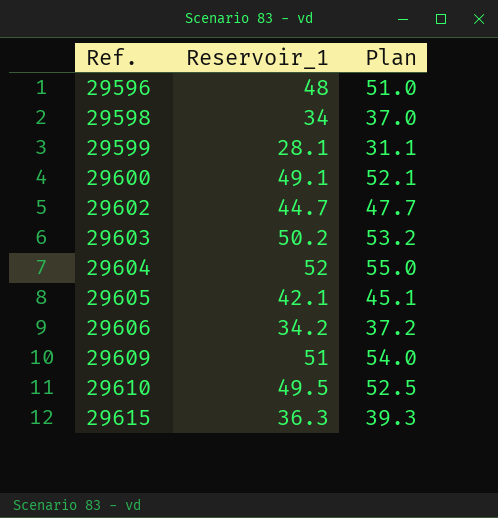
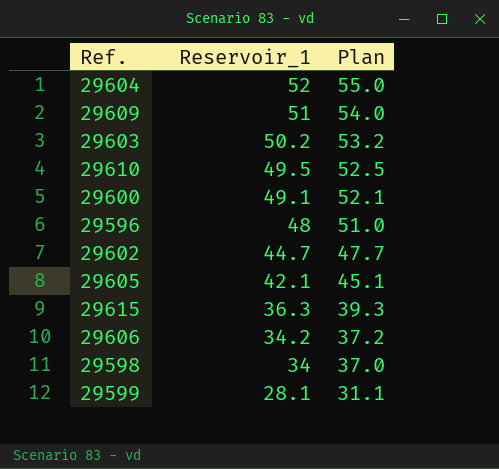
row order: Ref. ascending -> Reservoir_1 descending

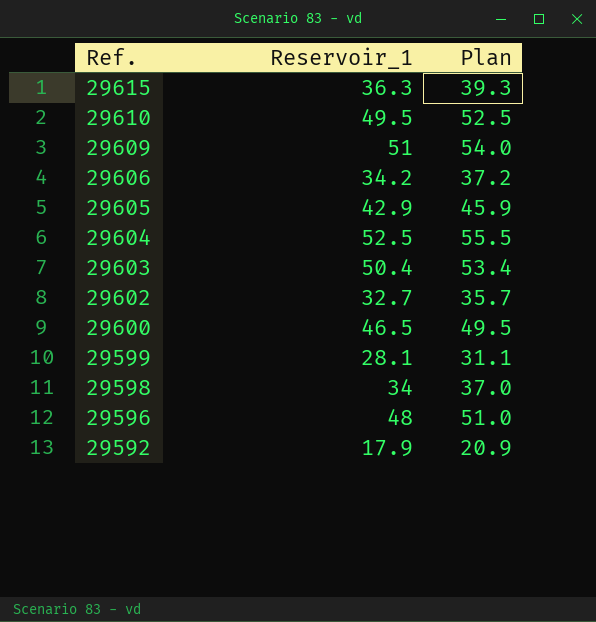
row order: Reservoir_1 descending -> Ref. descending
29605 | Reservoir_1: 42.1 -> 42.9
29605 | Plan: 45.1 -> 45.9
29604 | Reservoir_1: 52 -> 52.5
29604 | Plan: 55.0 -> 55.5
29603 | Reservoir_1: 50.2 -> 50.4
29603 | Plan: 53.2 -> 53.4
29602 | Reservoir_1: 44.7 -> 32.7
29602 | Plan: 47.7 -> 35.7
29600 | Reservoir_1: 49.1 -> 46.5
29600 | Plan: 52.1 -> 49.5
row 29592: none -> 17.9 | 20.9

